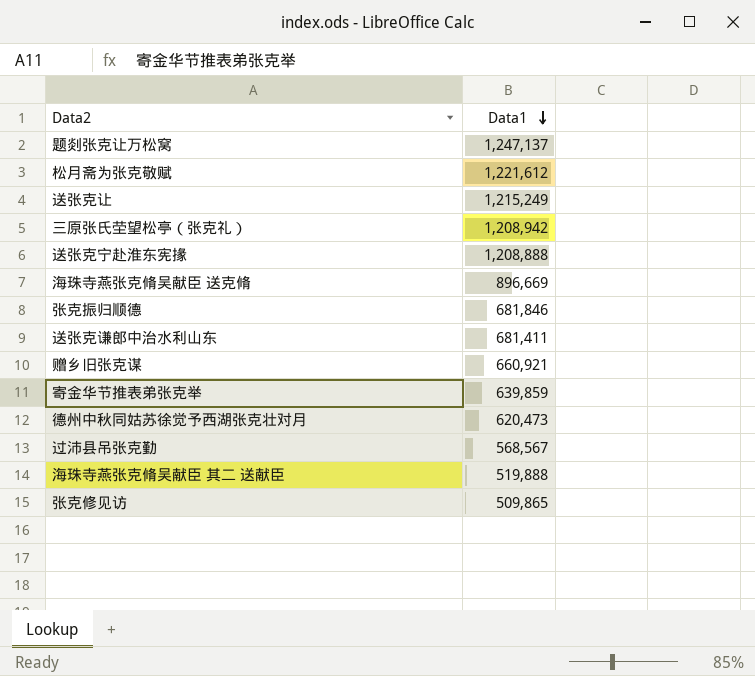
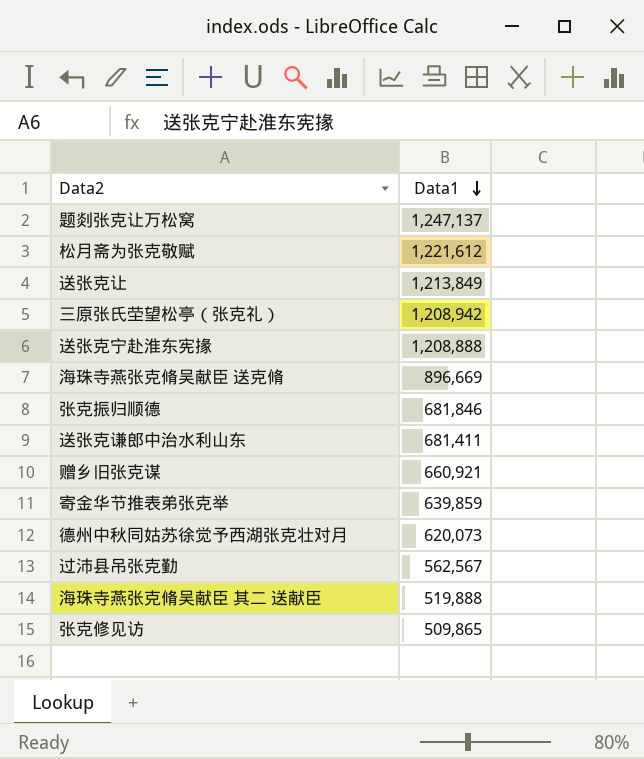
送张克让 | Data1: 1,215,249 -> 1,213,849
德州中秋同姑苏徐觉予西湖张克壮对月 | Data1: 620,473 -> 620,073
过沛县吊张克勤 | Data1: 568,567 -> 562,567

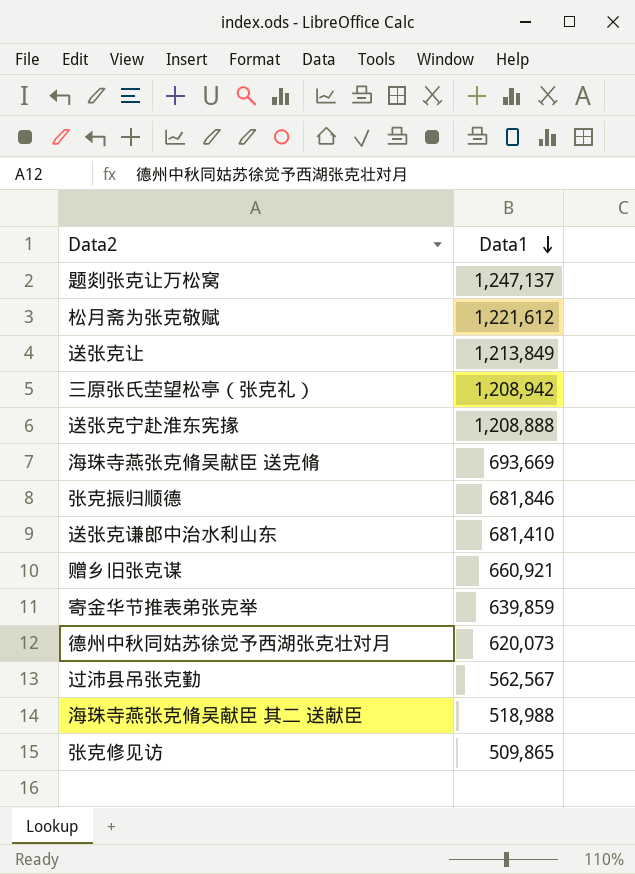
海珠寺燕张克脩吴献臣 送克脩 | Data1: 896,669 -> 693,669
送张克谦郎中治水利山东 | Data1: 681,411 -> 681,410
海珠寺燕张克脩吴献臣 其二 送献臣 | Data1: 519,888 -> 518,988

